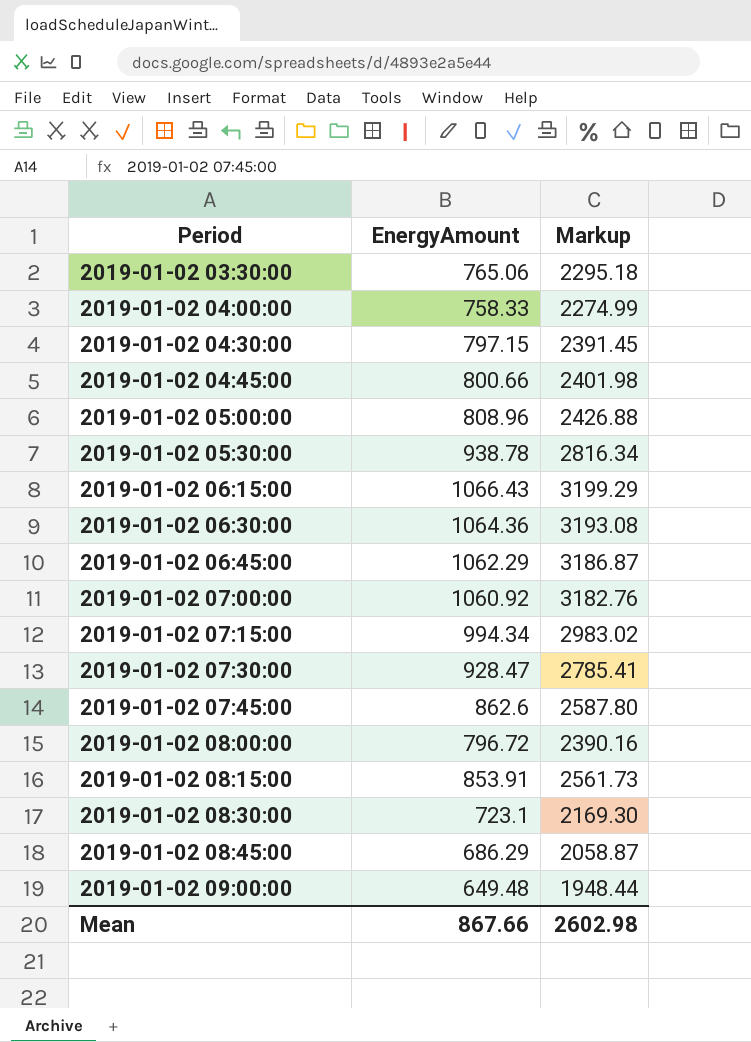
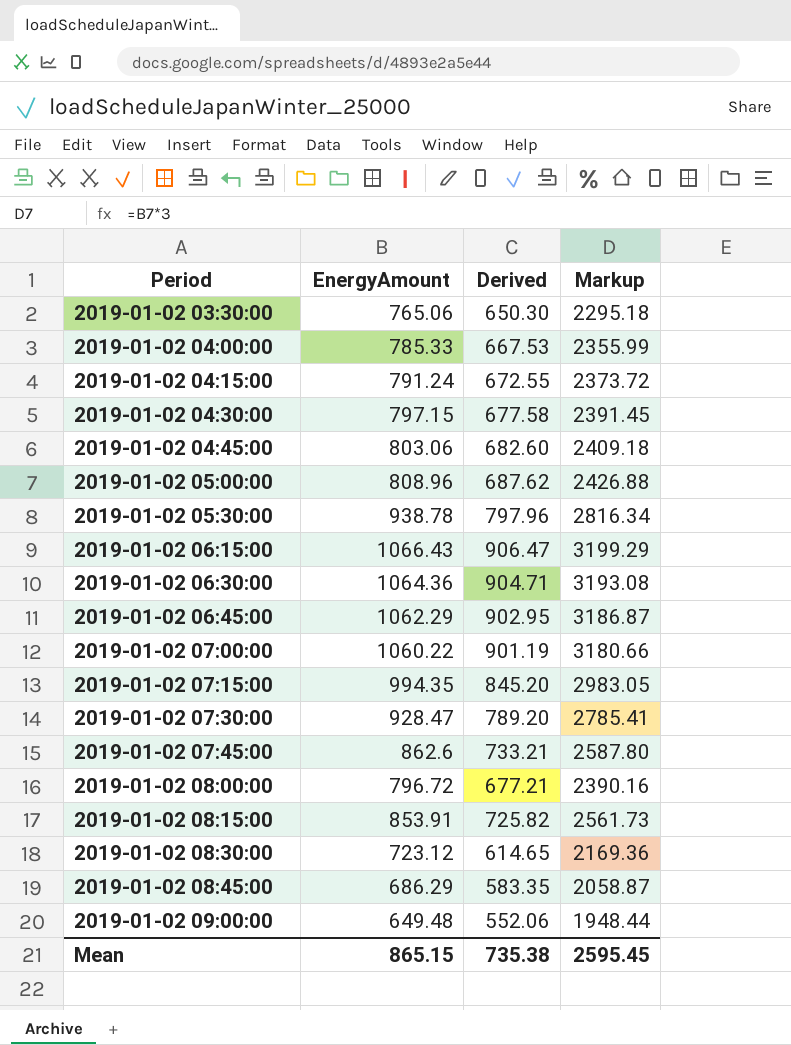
column Derived | formula: none -> [EnergyAmount] * 0.85
2019-01-02 04:00:00 | EnergyAmount: 758.33 -> 785.33
2019-01-02 04:00:00 | Markup: 2274.99 -> 2355.99
row 2019-01-02 04:15:00: none -> 791.24 | 672.55 | 2373.72
2019-01-02 04:45:00 | EnergyAmount: 800.66 -> 803.06
2019-01-02 04:45:00 | Markup: 2401.98 -> 2409.18
2019-01-02 07:00:00 | EnergyAmount: 1060.92 -> 1060.22
2019-01-02 07:00:00 | Markup: 3182.76 -> 3180.66
2019-01-02 07:15:00 | EnergyAmount: 994.34 -> 994.35
2019-01-02 07:15:00 | Markup: 2983.02 -> 2983.05
2019-01-02 08:30:00 | EnergyAmount: 723.1 -> 723.12
2019-01-02 08:30:00 | Markup: 2169.30 -> 2169.36
Mean | EnergyAmount: 867.66 -> 865.15
Mean | Markup: 2602.98 -> 2595.45

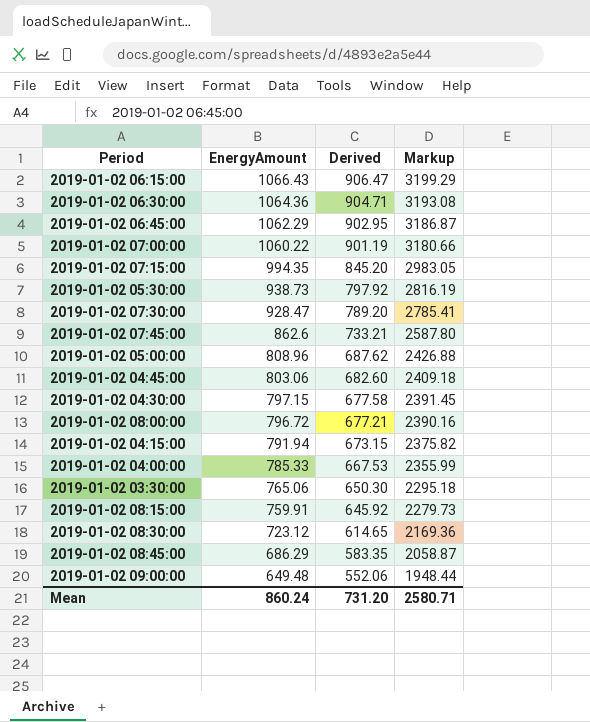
row order: Period ascending -> EnergyAmount descending
2019-01-02 05:30:00 | EnergyAmount: 938.78 -> 938.73
2019-01-02 05:30:00 | Derived: 797.96 -> 797.92
2019-01-02 05:30:00 | Markup: 2816.34 -> 2816.19
2019-01-02 04:15:00 | EnergyAmount: 791.24 -> 791.94
2019-01-02 04:15:00 | Derived: 672.55 -> 673.15
2019-01-02 04:15:00 | Markup: 2373.72 -> 2375.82
2019-01-02 08:15:00 | EnergyAmount: 853.91 -> 759.91
2019-01-02 08:15:00 | Derived: 725.82 -> 645.92
2019-01-02 08:15:00 | Markup: 2561.73 -> 2279.73
Mean | EnergyAmount: 865.15 -> 860.24
Mean | Derived: 735.38 -> 731.20
Mean | Markup: 2595.45 -> 2580.71

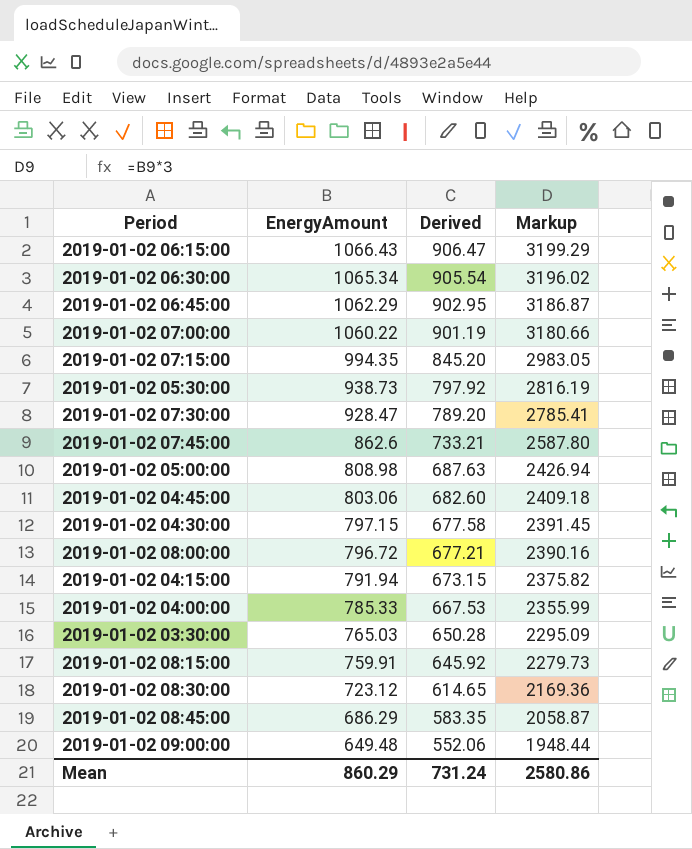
2019-01-02 06:30:00 | EnergyAmount: 1064.36 -> 1065.34
2019-01-02 06:30:00 | Derived: 904.71 -> 905.54
2019-01-02 06:30:00 | Markup: 3193.08 -> 3196.02
2019-01-02 05:00:00 | EnergyAmount: 808.96 -> 808.98
2019-01-02 05:00:00 | Derived: 687.62 -> 687.63
2019-01-02 05:00:00 | Markup: 2426.88 -> 2426.94
2019-01-02 03:30:00 | EnergyAmount: 765.06 -> 765.03
2019-01-02 03:30:00 | Derived: 650.30 -> 650.28
2019-01-02 03:30:00 | Markup: 2295.18 -> 2295.09
Mean | EnergyAmount: 860.24 -> 860.29
Mean | Derived: 731.20 -> 731.24
Mean | Markup: 2580.71 -> 2580.86

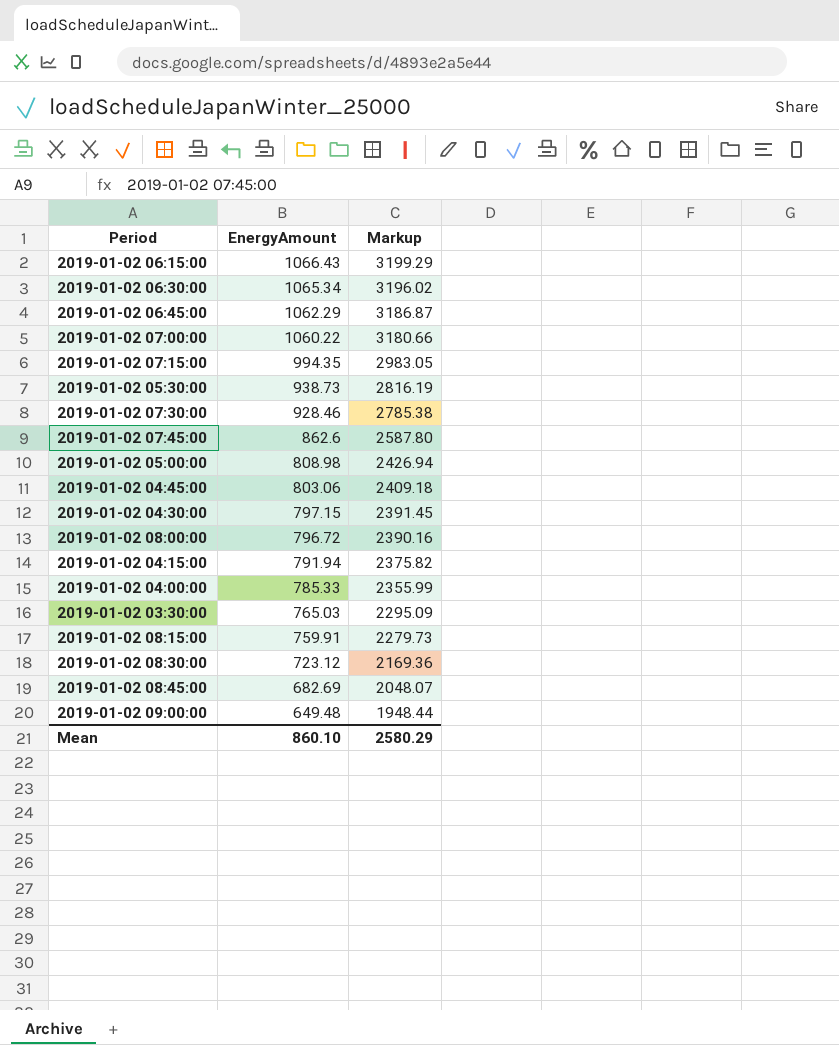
column Derived | formula: [EnergyAmount] * 0.85 -> none
2019-01-02 07:30:00 | EnergyAmount: 928.47 -> 928.46
2019-01-02 07:30:00 | Markup: 2785.41 -> 2785.38
2019-01-02 08:45:00 | EnergyAmount: 686.29 -> 682.69
2019-01-02 08:45:00 | Markup: 2058.87 -> 2048.07
Mean | EnergyAmount: 860.29 -> 860.10
Mean | Markup: 2580.86 -> 2580.29

